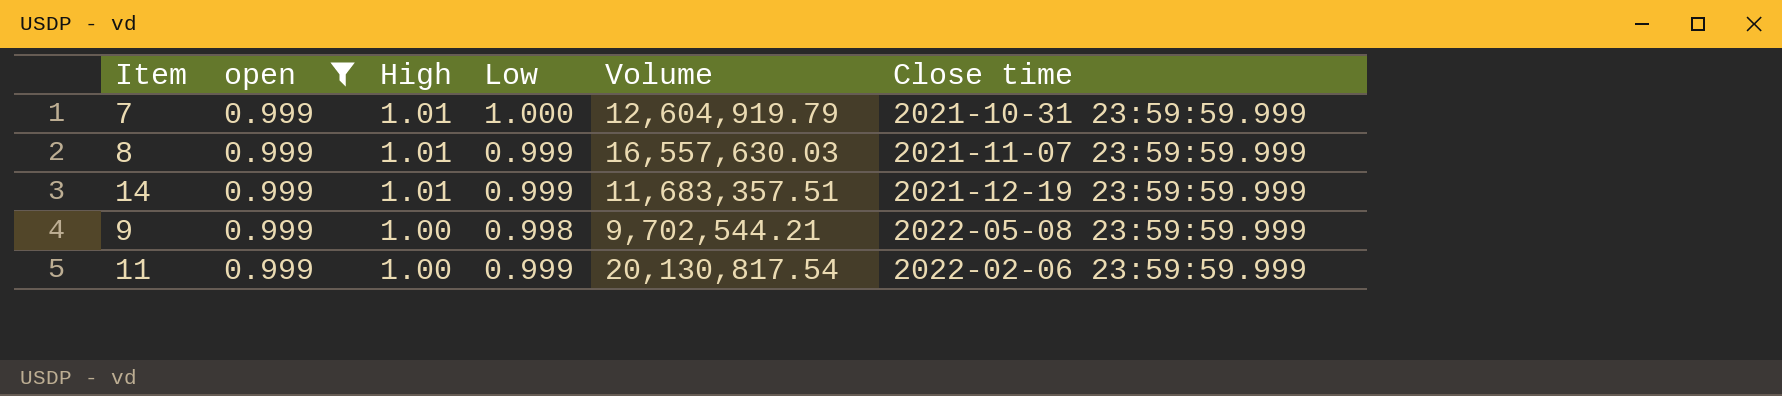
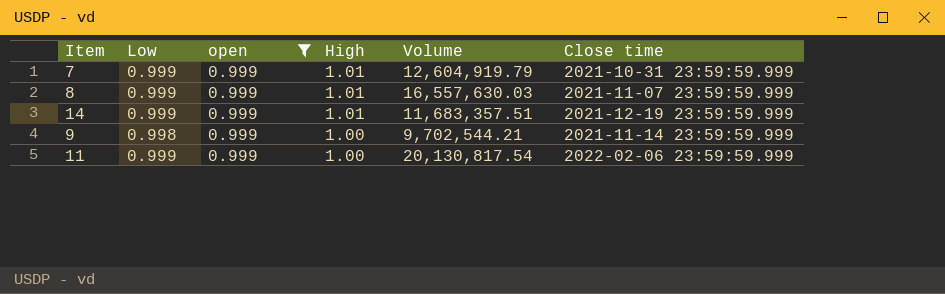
column Low | position: 4 -> 2
7 | Low: 1.000 -> 0.999
9 | Close time: 2022-05-08 23:59:59.999 -> 2021-11-14 23:59:59.999

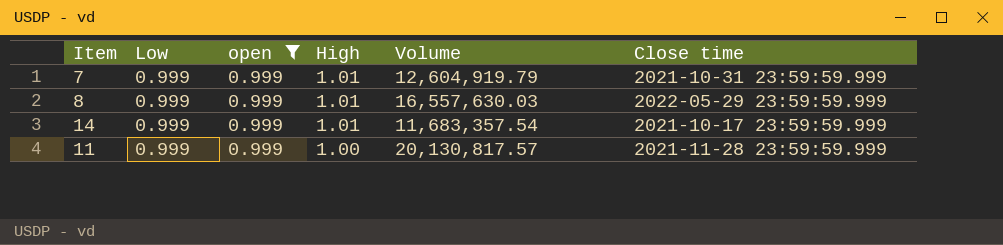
row 9: 0.998 | 0.999 | 1.00 | 9,702,544.21 | 2021-11-14 23:59:59.999 -> none
8 | Close time: 2021-11-07 23:59:59.999 -> 2022-05-29 23:59:59.999
14 | Volume: 11,683,357.51 -> 11,683,357.54
14 | Close time: 2021-12-19 23:59:59.999 -> 2021-10-17 23:59:59.999
11 | Volume: 20,130,817.54 -> 20,130,817.57
11 | Close time: 2022-02-06 23:59:59.999 -> 2021-11-28 23:59:59.999

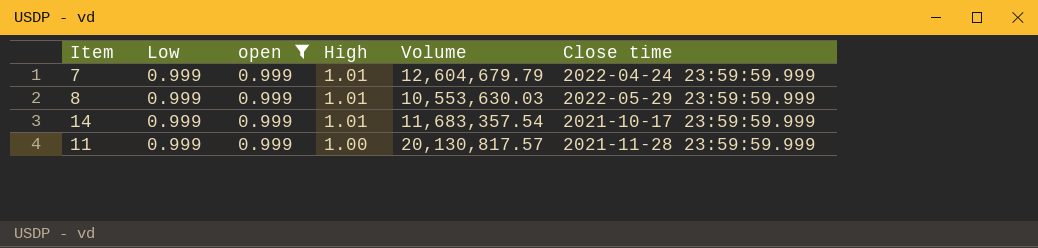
7 | Volume: 12,604,919.79 -> 12,604,679.79
7 | Close time: 2021-10-31 23:59:59.999 -> 2022-04-24 23:59:59.999
8 | Volume: 16,557,630.03 -> 10,553,630.03

